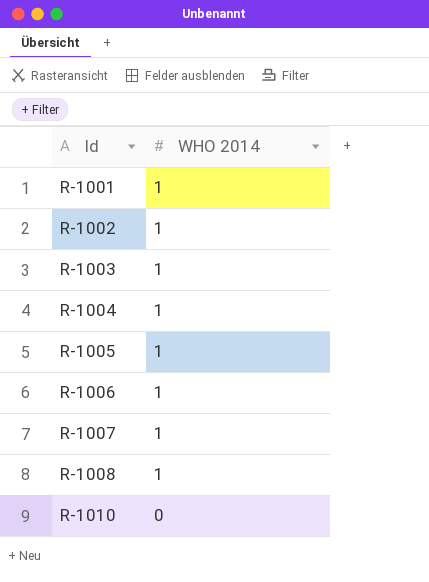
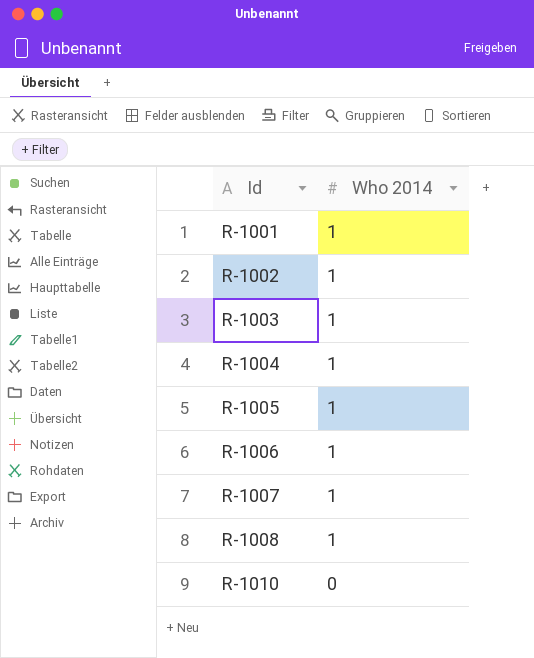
column name: WHO 2014 -> Who 2014

